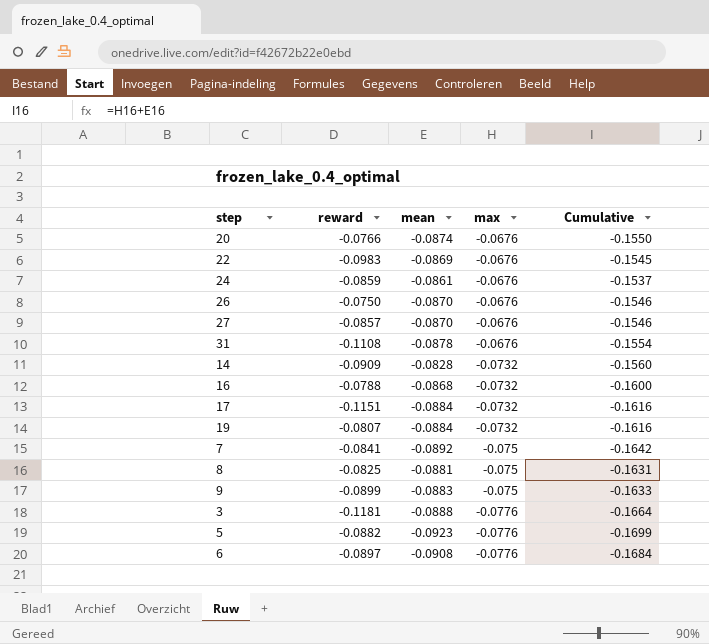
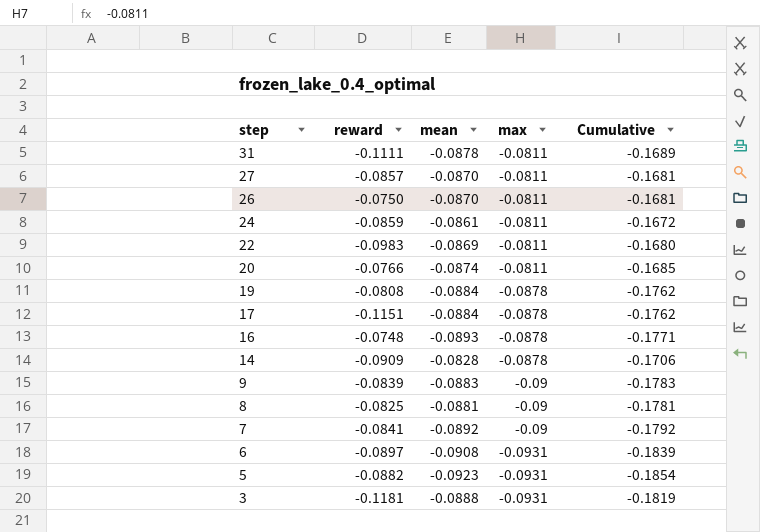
row order: max descending -> step descending
31 | reward: -0.1108 -> -0.1111
31 | max: -0.0676 -> -0.0811
31 | Cumulative: -0.1554 -> -0.1689
27 | max: -0.0676 -> -0.0811
27 | Cumulative: -0.1546 -> -0.1681
26 | max: -0.0676 -> -0.0811
26 | Cumulative: -0.1546 -> -0.1681
24 | max: -0.0676 -> -0.0811
24 | Cumulative: -0.1537 -> -0.1672
22 | max: -0.0676 -> -0.0811
22 | Cumulative: -0.1545 -> -0.1680
20 | max: -0.0676 -> -0.0811
20 | Cumulative: -0.1550 -> -0.1685
19 | reward: -0.0807 -> -0.0808
19 | max: -0.0732 -> -0.0878
19 | Cumulative: -0.1616 -> -0.1762
17 | max: -0.0732 -> -0.0878
17 | Cumulative: -0.1616 -> -0.1762
16 | reward: -0.0788 -> -0.0748
16 | mean: -0.0868 -> -0.0893
16 | max: -0.0732 -> -0.0878
16 | Cumulative: -0.1600 -> -0.1771
14 | max: -0.0732 -> -0.0878
14 | Cumulative: -0.1560 -> -0.1706
9 | reward: -0.0899 -> -0.0839
9 | max: -0.075 -> -0.09
9 | Cumulative: -0.1633 -> -0.1783
8 | max: -0.075 -> -0.09
8 | Cumulative: -0.1631 -> -0.1781
7 | max: -0.075 -> -0.09
7 | Cumulative: -0.1642 -> -0.1792
6 | max: -0.0776 -> -0.0931
6 | Cumulative: -0.1684 -> -0.1839
5 | max: -0.0776 -> -0.0931
5 | Cumulative: -0.1699 -> -0.1854
3 | max: -0.0776 -> -0.0931
3 | Cumulative: -0.1664 -> -0.1819

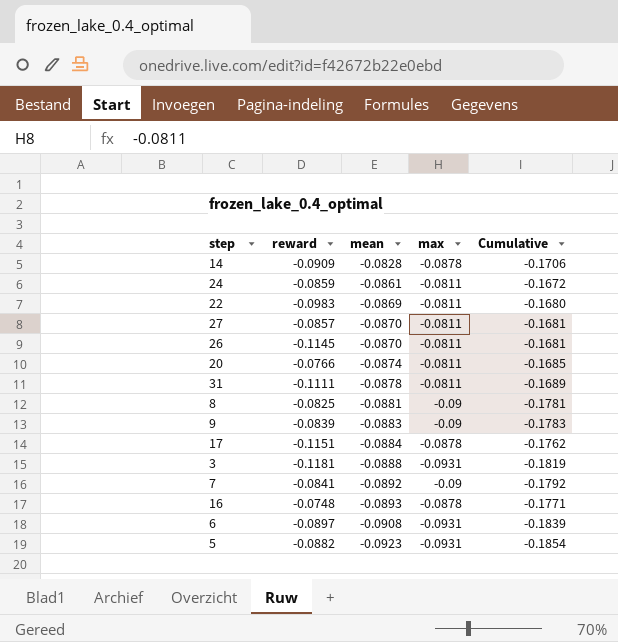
row order: step descending -> mean descending
row 19: -0.0808 | -0.0884 | -0.0878 | -0.1762 -> none
26 | reward: -0.0750 -> -0.1145

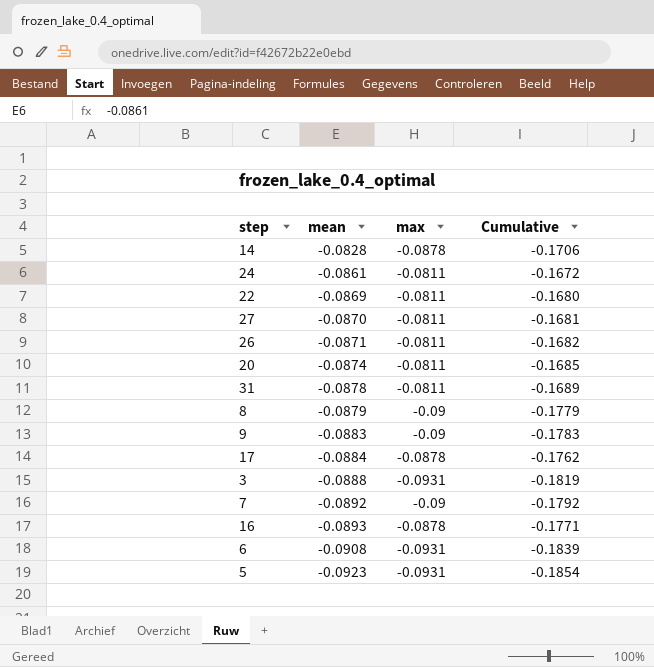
column reward | position: 2 -> none
26 | mean: -0.0870 -> -0.0871
26 | Cumulative: -0.1681 -> -0.1682
8 | mean: -0.0881 -> -0.0879
8 | Cumulative: -0.1781 -> -0.1779

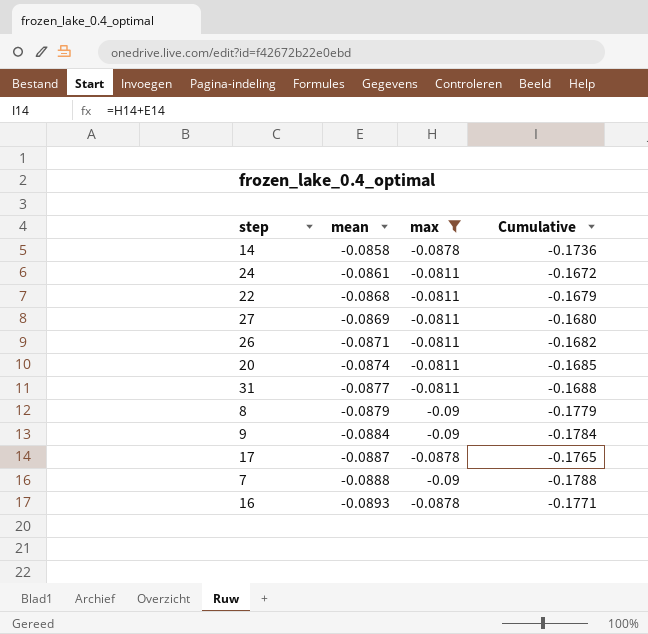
filter: none -> max != -0.0931
14 | mean: -0.0828 -> -0.0858
14 | Cumulative: -0.1706 -> -0.1736
22 | mean: -0.0869 -> -0.0868
22 | Cumulative: -0.1680 -> -0.1679
27 | mean: -0.0870 -> -0.0869
27 | Cumulative: -0.1681 -> -0.1680
31 | mean: -0.0878 -> -0.0877
31 | Cumulative: -0.1689 -> -0.1688
9 | mean: -0.0883 -> -0.0884
9 | Cumulative: -0.1783 -> -0.1784
17 | mean: -0.0884 -> -0.0887
17 | Cumulative: -0.1762 -> -0.1765
7 | mean: -0.0892 -> -0.0888
7 | Cumulative: -0.1792 -> -0.1788

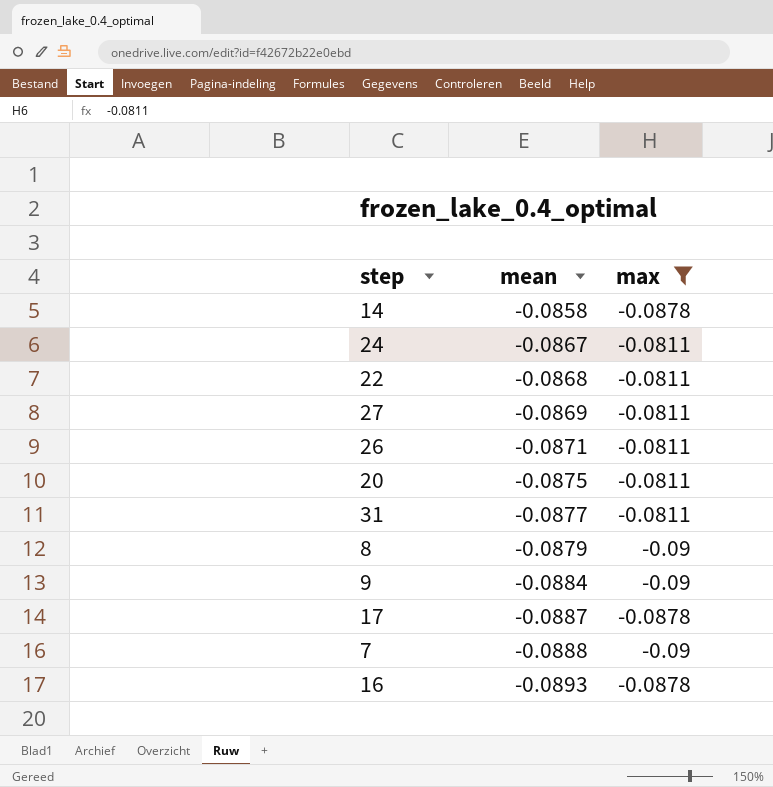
column Cumulative | formula: [mean] + [max] -> none
24 | mean: -0.0861 -> -0.0867
20 | mean: -0.0874 -> -0.0875

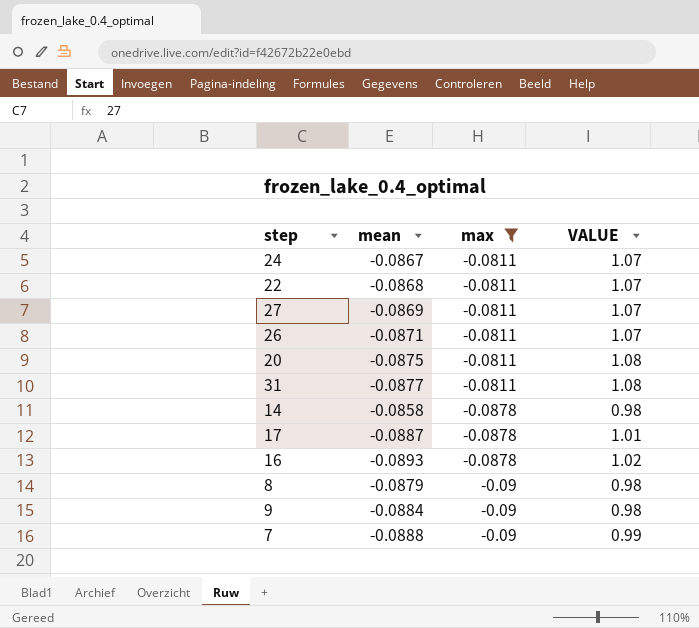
row order: mean descending -> max descending
column VALUE | formula: none -> [mean] / [max]

